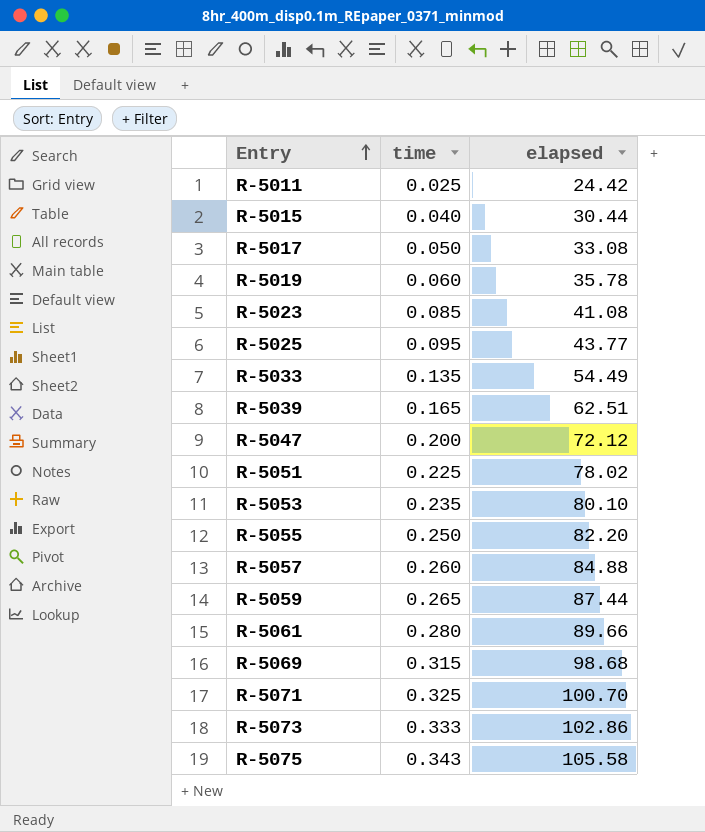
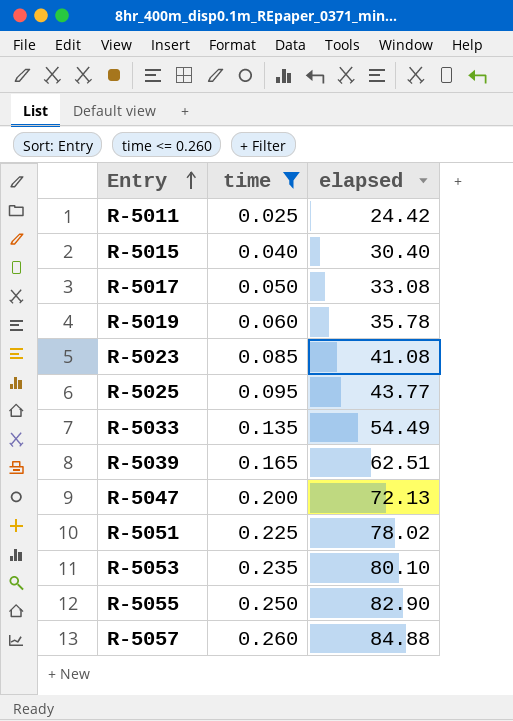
filter: none -> time <= 0.260
R-5015 | elapsed: 30.44 -> 30.40
R-5047 | elapsed: 72.12 -> 72.13
R-5055 | elapsed: 82.20 -> 82.90

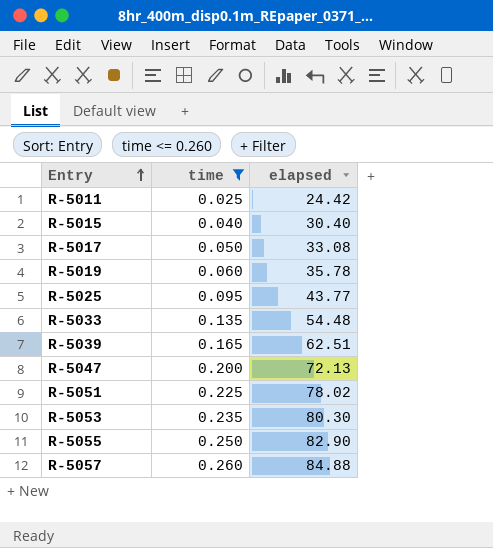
row R-5023: 0.085 | 41.08 -> none
R-5033 | elapsed: 54.49 -> 54.48
R-5053 | elapsed: 80.10 -> 80.30

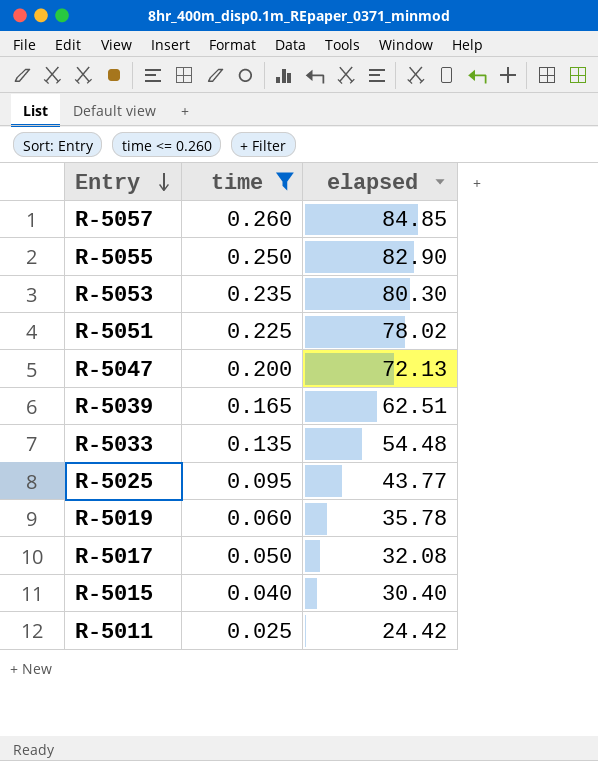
row order: Entry ascending -> Entry descending
R-5057 | elapsed: 84.88 -> 84.85
R-5017 | elapsed: 33.08 -> 32.08

